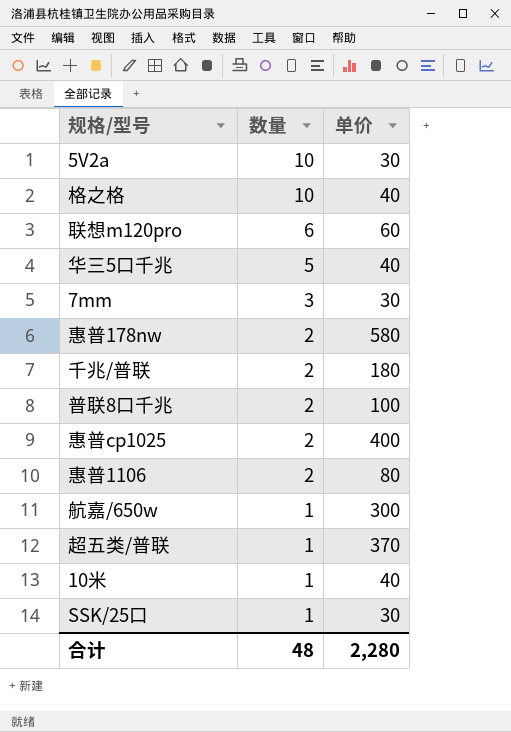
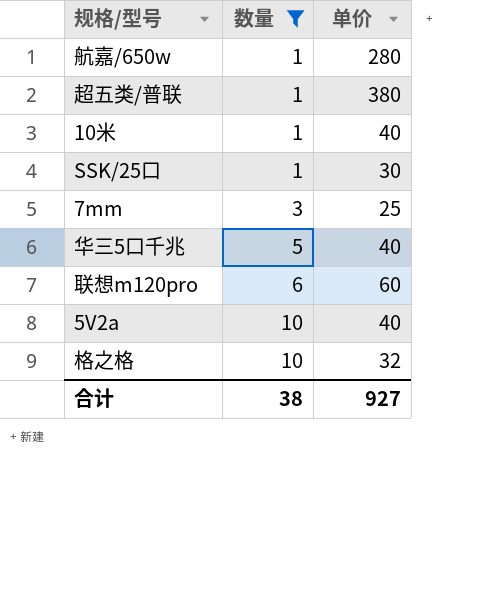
filter: none -> 数量 != 2
row order: 数量 descending -> 数量 ascending
航嘉/650w | 单价: 300 -> 280
超五类/普联 | 单价: 370 -> 380
7mm | 单价: 30 -> 25
5V2a | 单价: 30 -> 40
格之格 | 单价: 40 -> 32
合计 | 数量: 48 -> 38
合计 | 单价: 2,280 -> 927

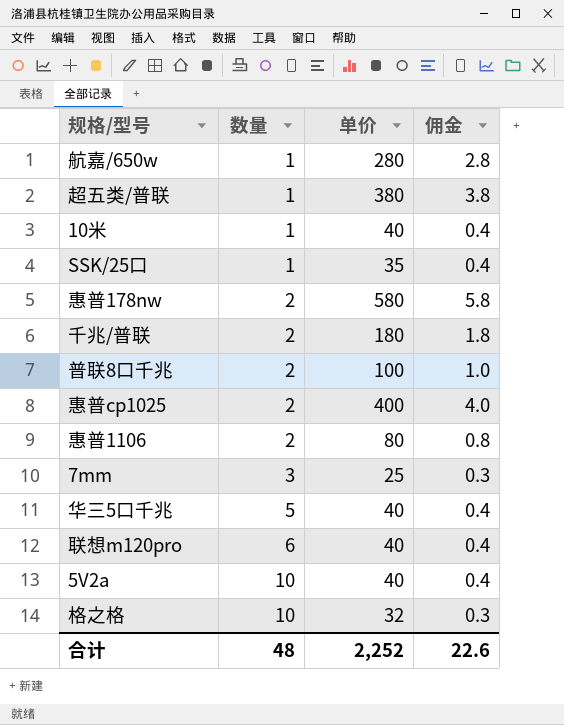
filter: 数量 != 2 -> none
column 佣金 | formula: none -> [单价] * 0.01
SSK/25口 | 单价: 30 -> 35
联想m120pro | 单价: 60 -> 40
合计 | 数量: 38 -> 48
合计 | 单价: 927 -> 2,252

